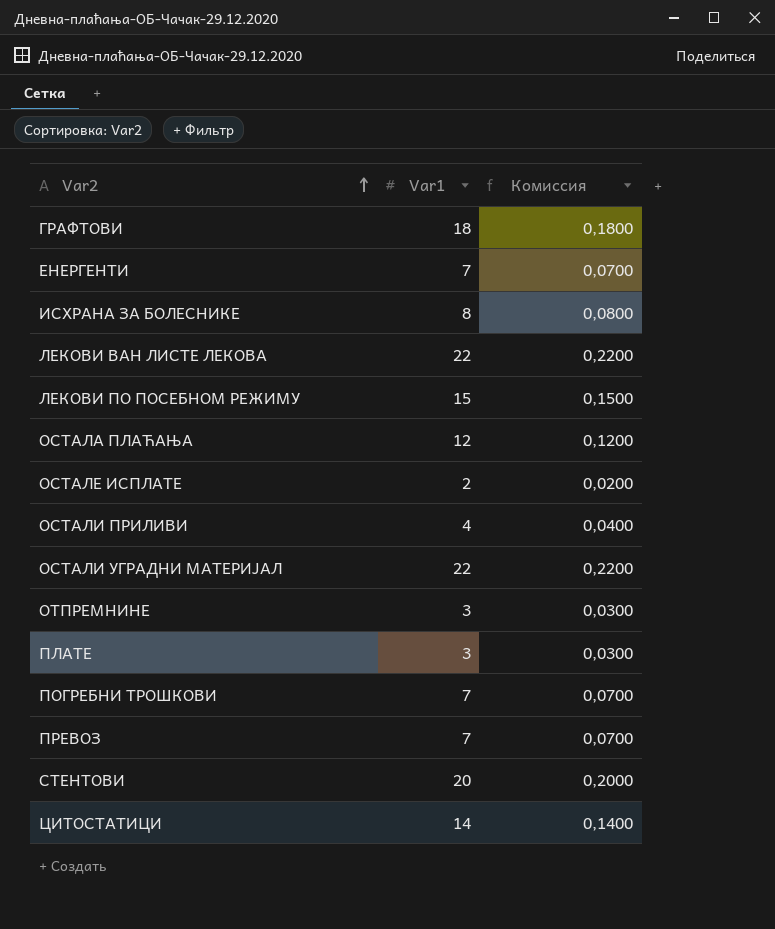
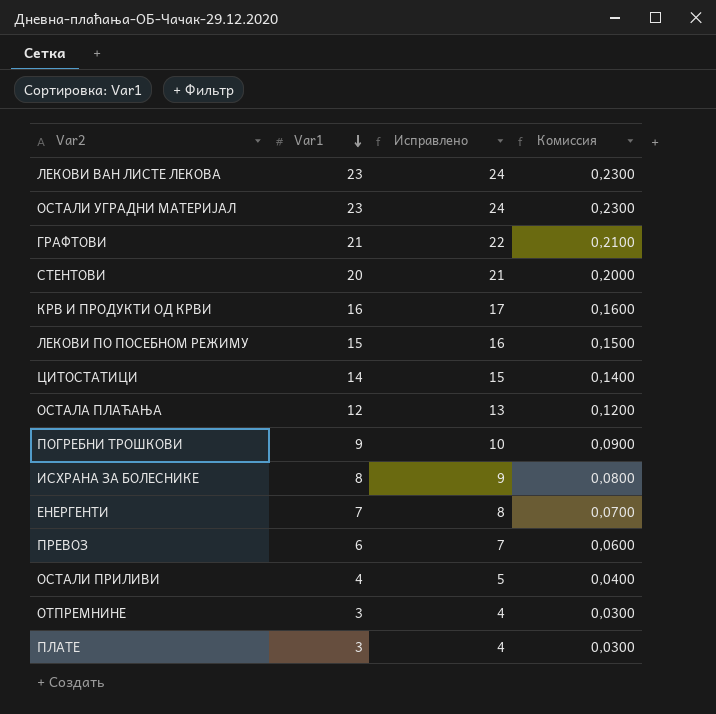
row order: Var2 ascending -> Var1 descending
column Исправлено | formula: none -> [Var1] + 1
row ОСТАЛЕ ИСПЛАТЕ: 2 | 0,0200 -> none
ЛЕКОВИ ВАН ЛИСТЕ ЛЕКОВА | Var1: 22 -> 23
ЛЕКОВИ ВАН ЛИСТЕ ЛЕКОВА | Комиссия: 0,2200 -> 0,2300
ОСТАЛИ УГРАДНИ МАТЕРИЈАЛ | Var1: 22 -> 23
ОСТАЛИ УГРАДНИ МАТЕРИЈАЛ | Комиссия: 0,2200 -> 0,2300
ГРАФТОВИ | Var1: 18 -> 21
ГРАФТОВИ | Комиссия: 0,1800 -> 0,2100
row КРВ И ПРОДУКТИ ОД КРВИ: none -> 16 | 17 | 0,1600
ПОГРЕБНИ ТРОШКОВИ | Var1: 7 -> 9
ПОГРЕБНИ ТРОШКОВИ | Комиссия: 0,0700 -> 0,0900
ПРЕВОЗ | Var1: 7 -> 6
ПРЕВОЗ | Комиссия: 0,0700 -> 0,0600

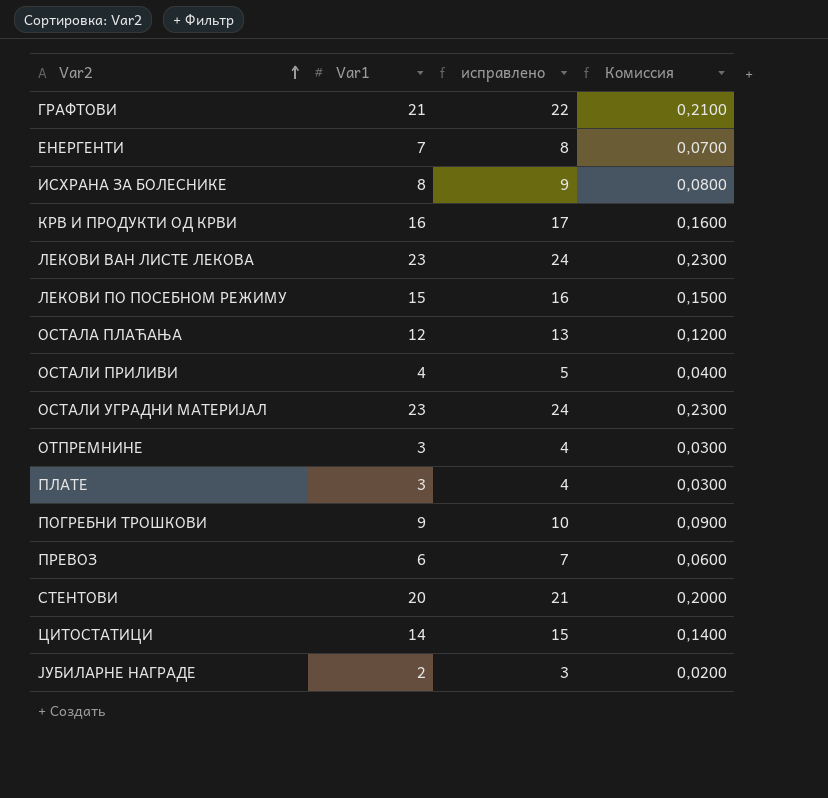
row order: Var1 descending -> Var2 ascending
column name: Исправлено -> исправлено
row ЈУБИЛАРНЕ НАГРАДЕ: none -> 2 | 3 | 0,0200

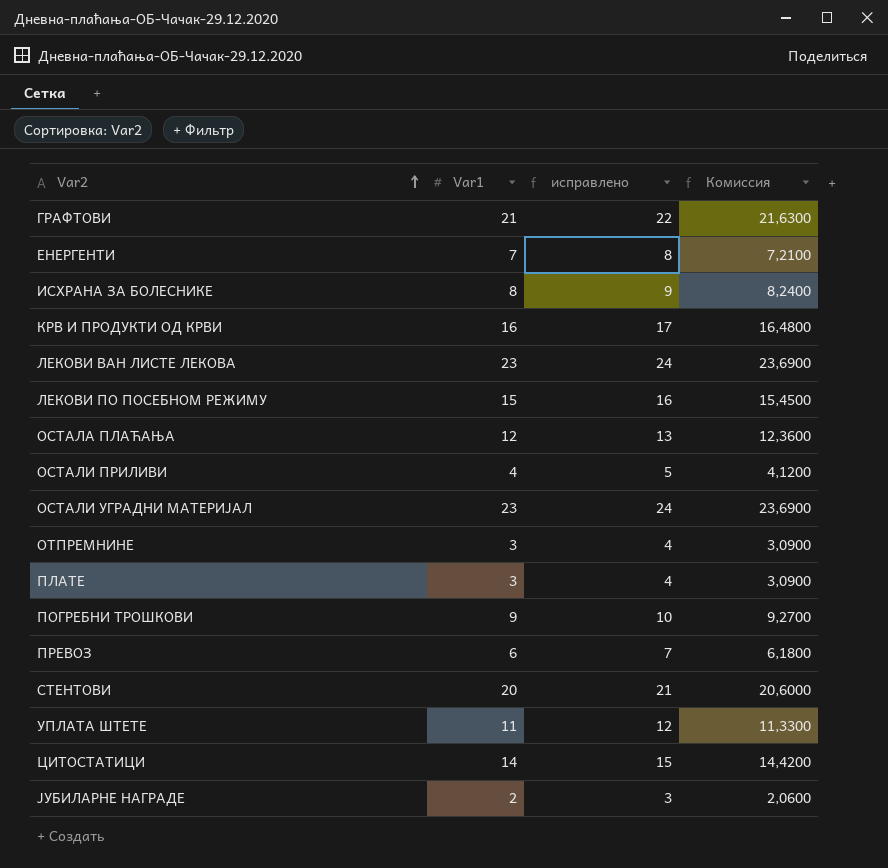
column Комиссия | formula: [Var1] * 0,01 -> [Var1] * 1,03
row УПЛАТА ШТЕТЕ: none -> 11 | 12 | 11,3300

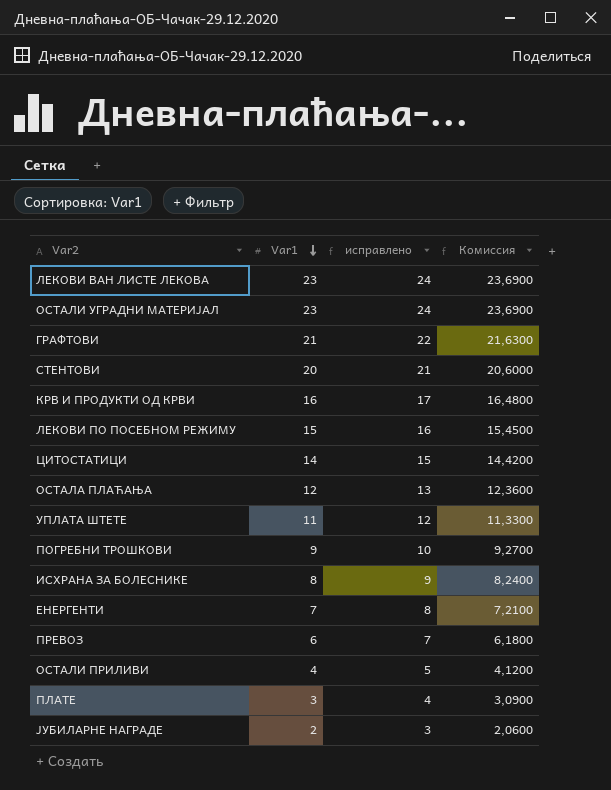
row order: Var2 ascending -> Var1 descending
row ОТПРЕМНИНЕ: 3 | 4 | 3,0900 -> none

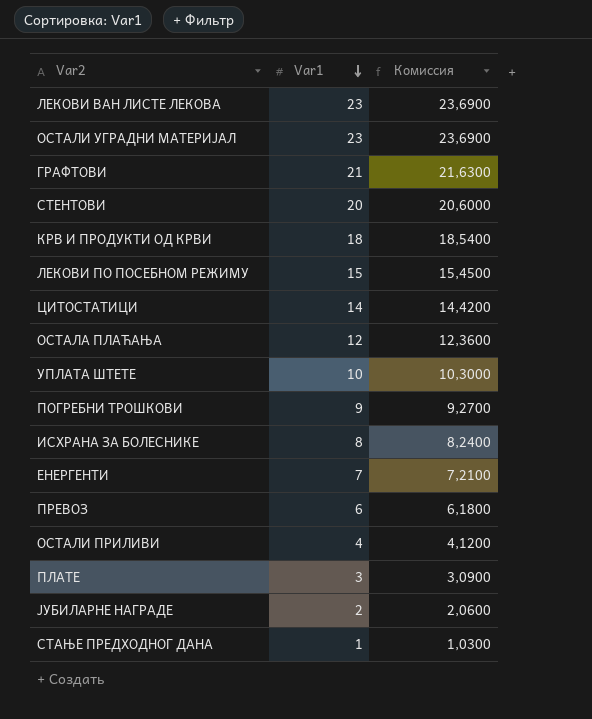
column исправлено | formula: [Var1] + 1 -> none
КРВ И ПРОДУКТИ ОД КРВИ | Var1: 16 -> 18
КРВ И ПРОДУКТИ ОД КРВИ | Комиссия: 16,4800 -> 18,5400
УПЛАТА ШТЕТЕ | Var1: 11 -> 10
УПЛАТА ШТЕТЕ | Комиссия: 11,3300 -> 10,3000
row СТАЊЕ ПРЕДХОДНОГ ДАНА: none -> 1 | 1,0300

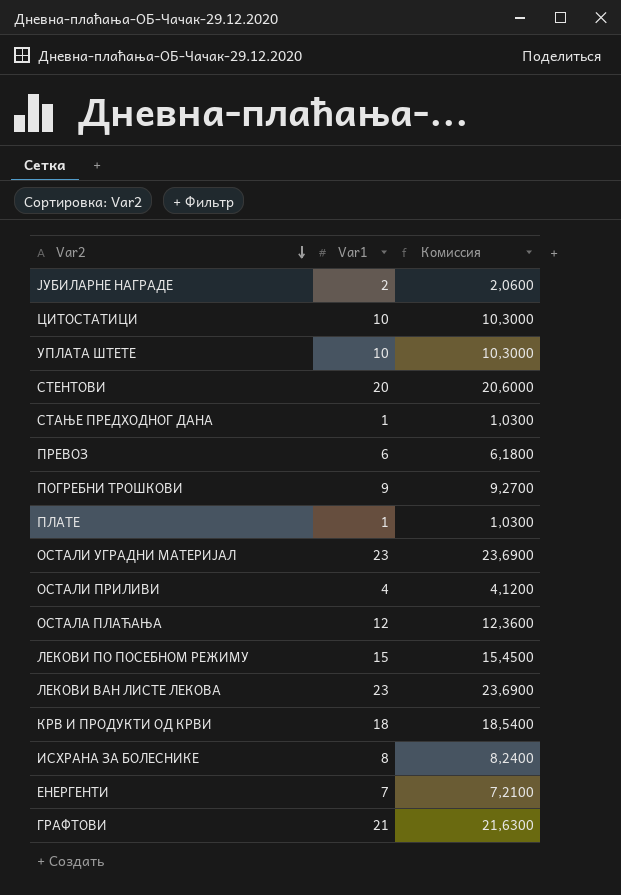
row order: Var1 descending -> Var2 descending
ЦИТОСТАТИЦИ | Var1: 14 -> 10
ЦИТОСТАТИЦИ | Комиссия: 14,4200 -> 10,3000
ПЛАТЕ | Var1: 3 -> 1
ПЛАТЕ | Комиссия: 3,0900 -> 1,0300

